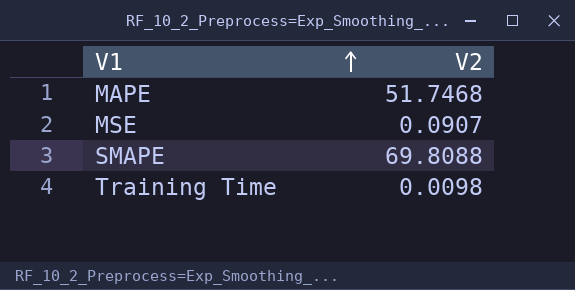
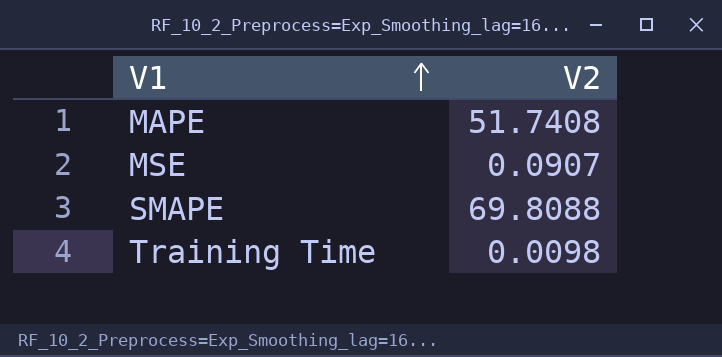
MAPE | V2: 51.7468 -> 51.7408

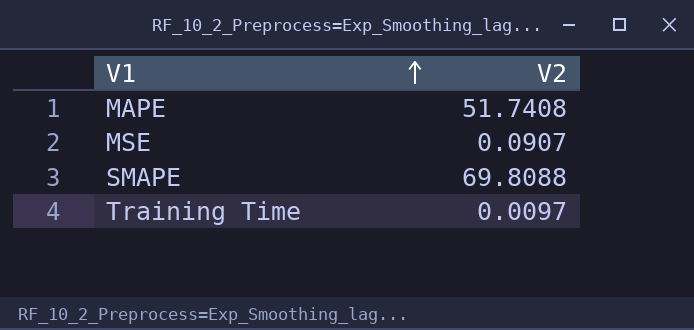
Training Time | V2: 0.0098 -> 0.0097

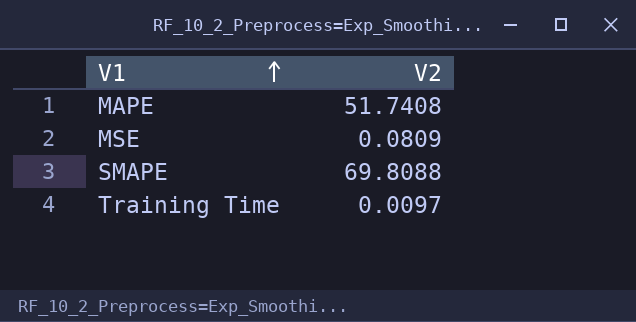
MSE | V2: 0.0907 -> 0.0809

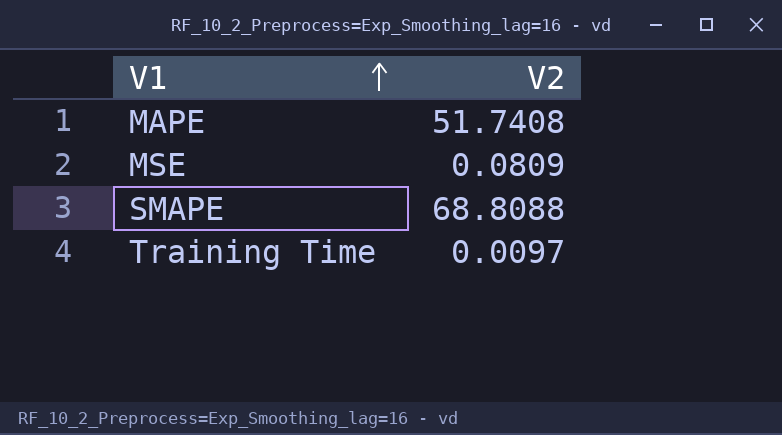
SMAPE | V2: 69.8088 -> 68.8088

